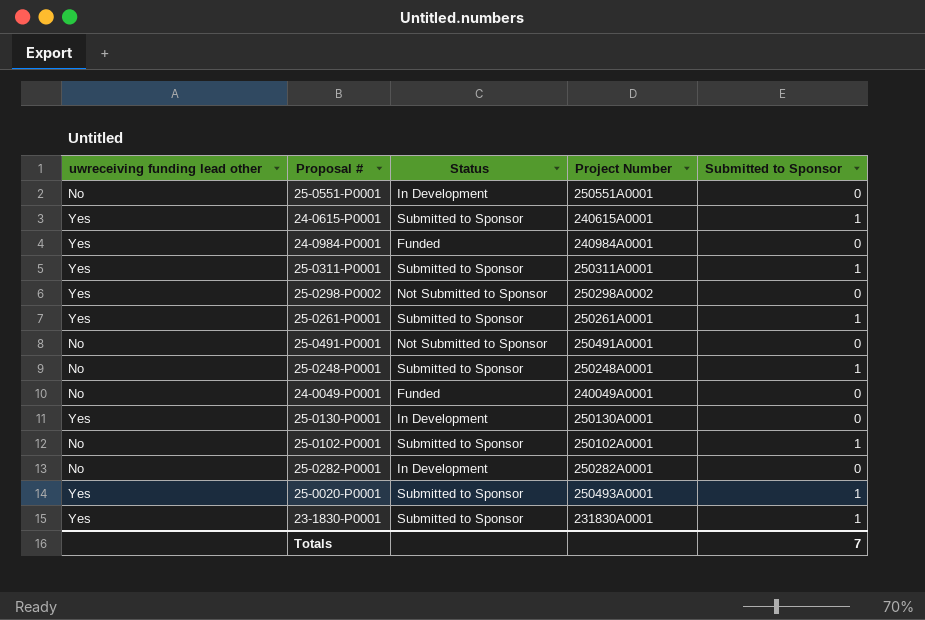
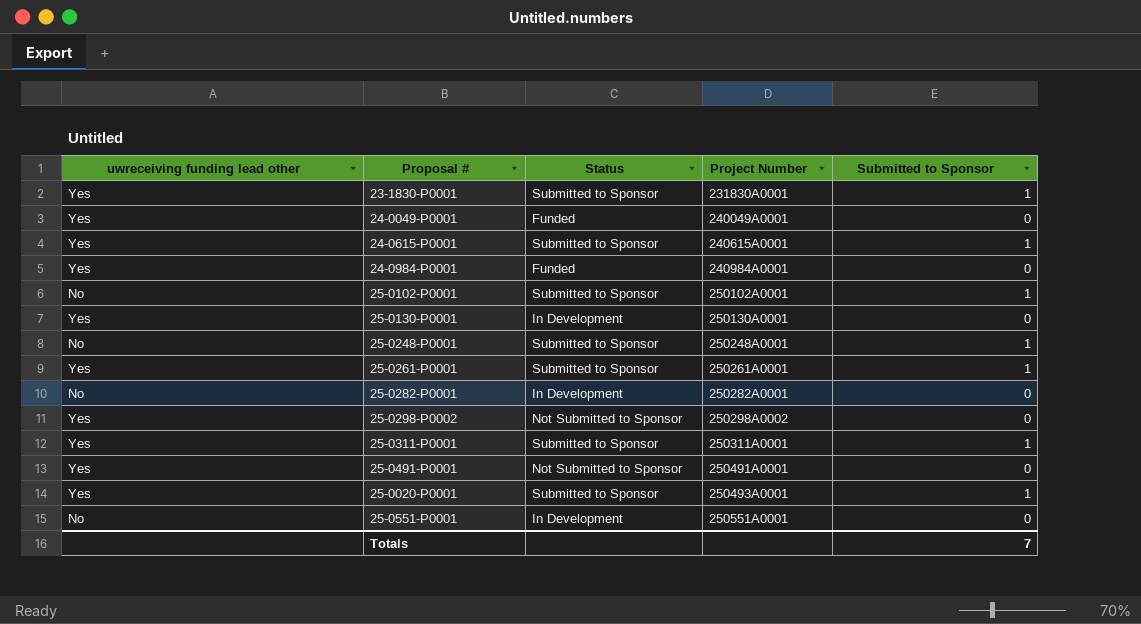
row order: none -> Project Number ascending
24-0049-P0001 | uwreceiving funding lead other: No -> Yes
25-0491-P0001 | uwreceiving funding lead other: No -> Yes

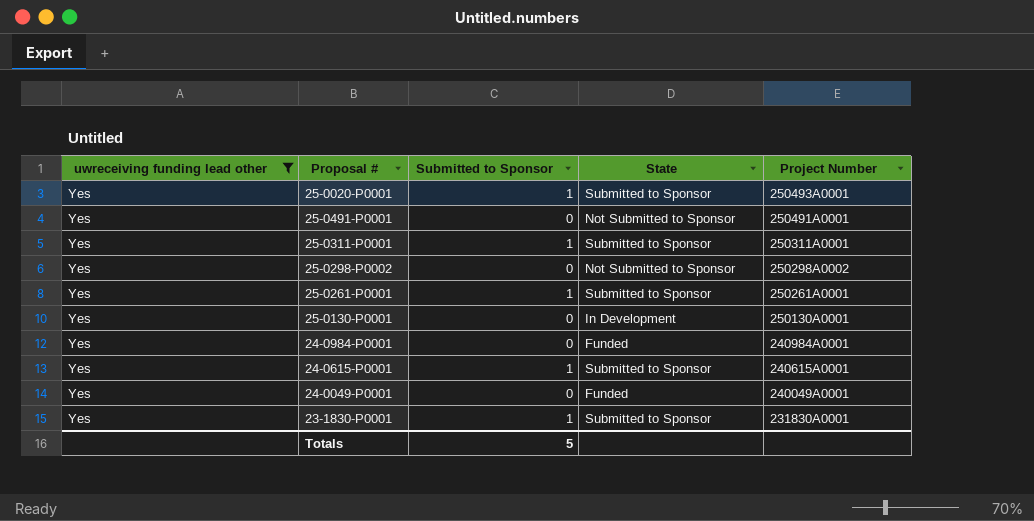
filter: none -> uwreceiving funding lead other = Yes
row order: Project Number ascending -> Project Number descending
column Submitted to Sponsor | position: 5 -> 3
column name: Status -> State
Totals | Submitted to Sponsor: 7 -> 5

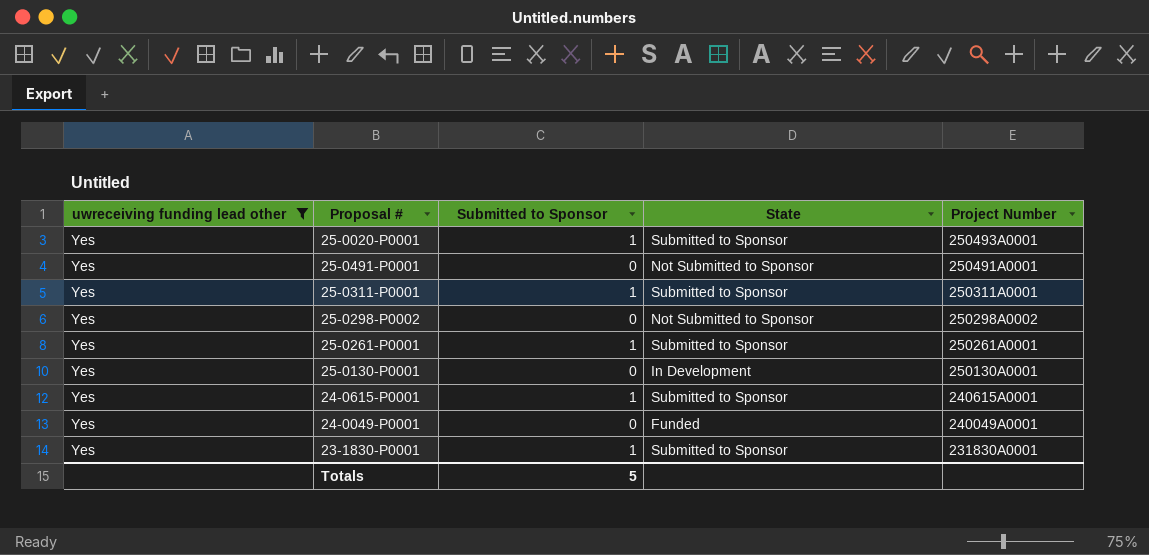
row 24-0984-P0001: Yes | 0 | Funded | 240984A0001 -> none

